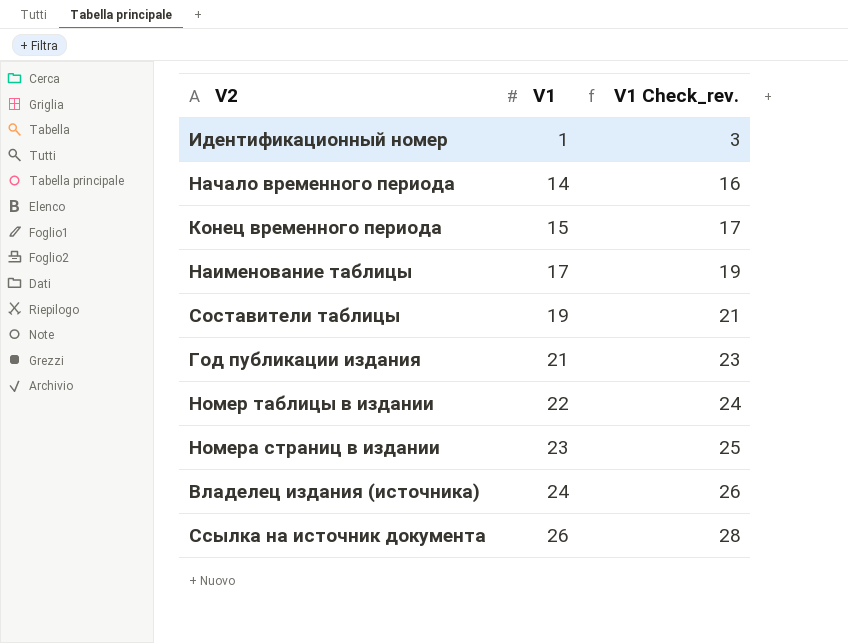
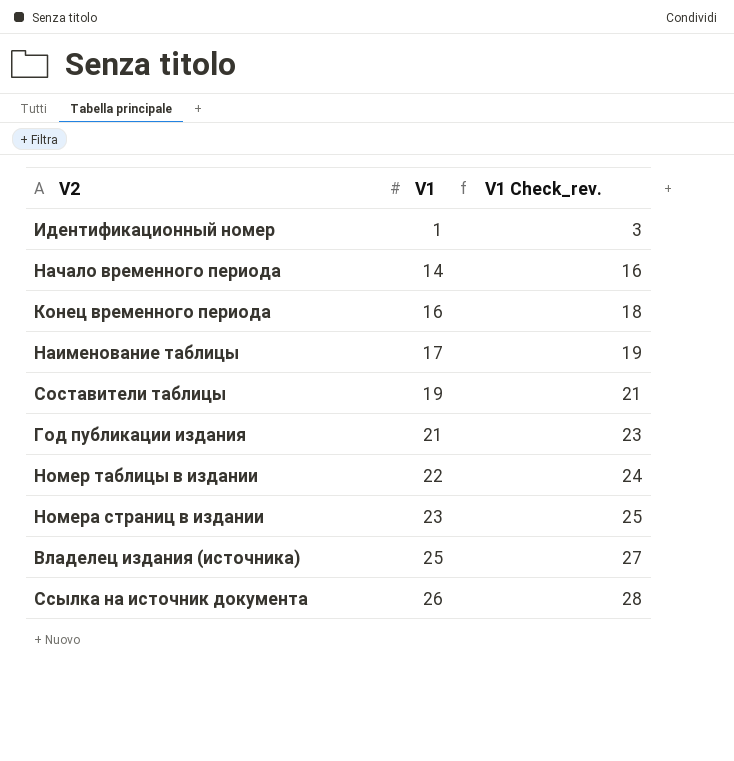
Конец временного периода | V1: 15 -> 16
Конец временного периода | V1 Check_rev.: 17 -> 18
Владелец издания (источника) | V1: 24 -> 25
Владелец издания (источника) | V1 Check_rev.: 26 -> 27

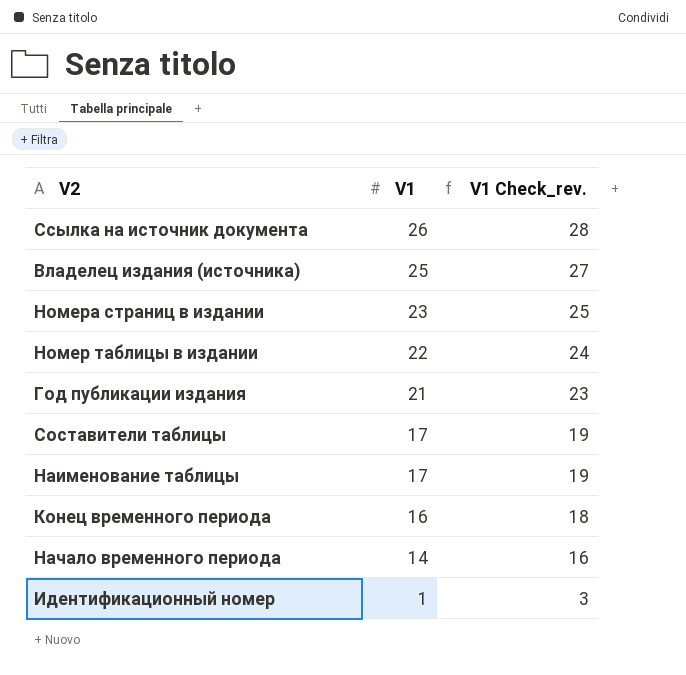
row order: V1 ascending -> V1 descending
Составители таблицы | V1: 19 -> 17
Составители таблицы | V1 Check_rev.: 21 -> 19

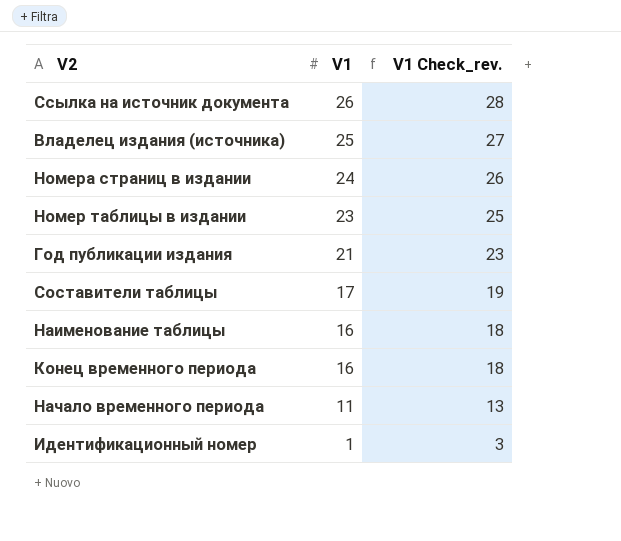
Номера страниц в издании | V1: 23 -> 24
Номера страниц в издании | V1 Check_rev.: 25 -> 26
Номер таблицы в издании | V1: 22 -> 23
Номер таблицы в издании | V1 Check_rev.: 24 -> 25
Наименование таблицы | V1: 17 -> 16
Наименование таблицы | V1 Check_rev.: 19 -> 18
Начало временного периода | V1: 14 -> 11
Начало временного периода | V1 Check_rev.: 16 -> 13

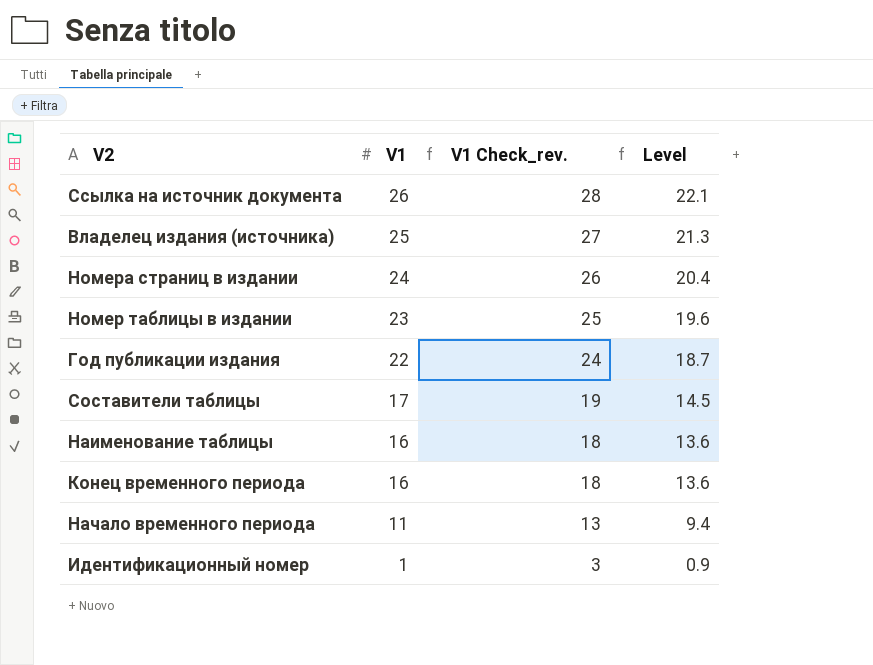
column Level | formula: none -> [V1] * 0.85
Год публикации издания | V1: 21 -> 22
Год публикации издания | V1 Check_rev.: 23 -> 24

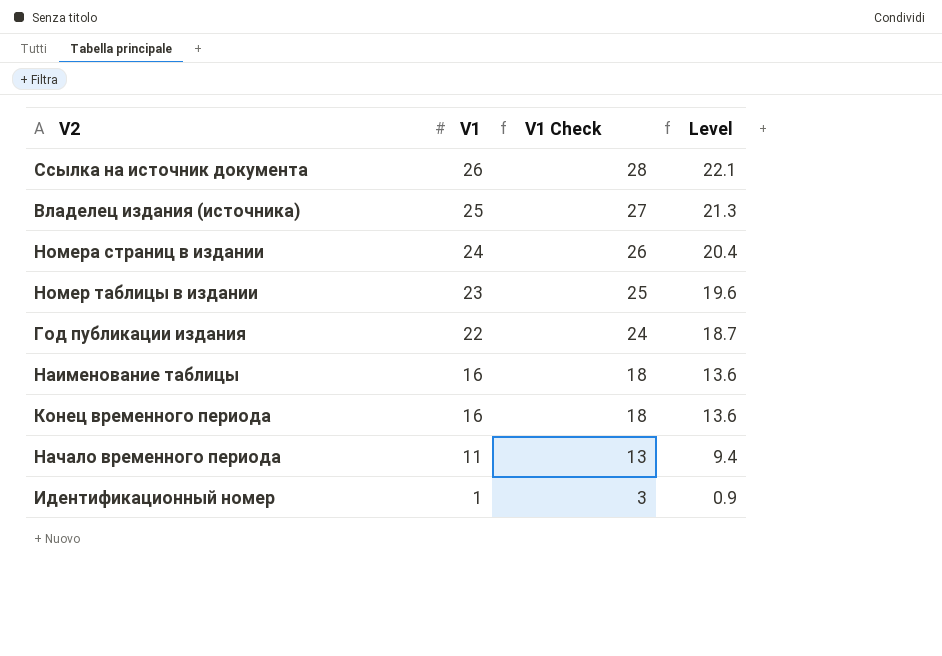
column name: V1 Check_rev. -> V1 Check
row Составители таблицы: 17 | 19 | 14.5 -> none

